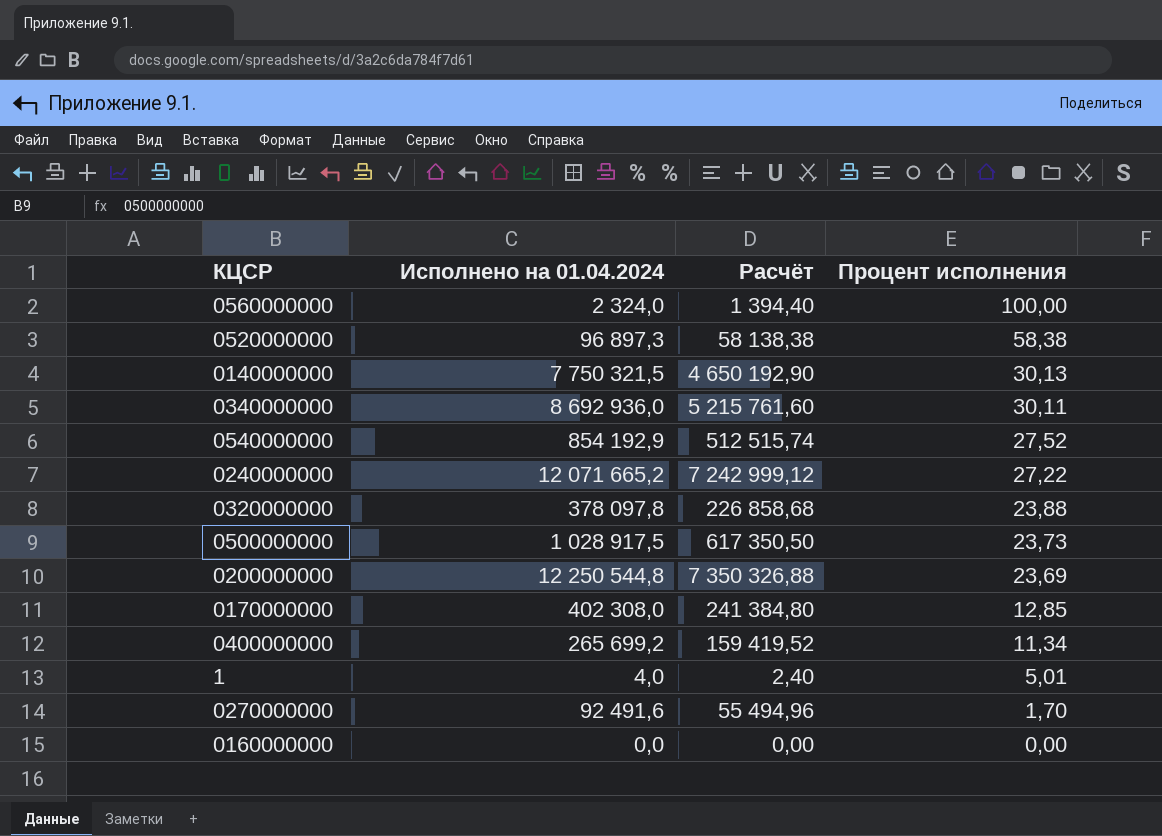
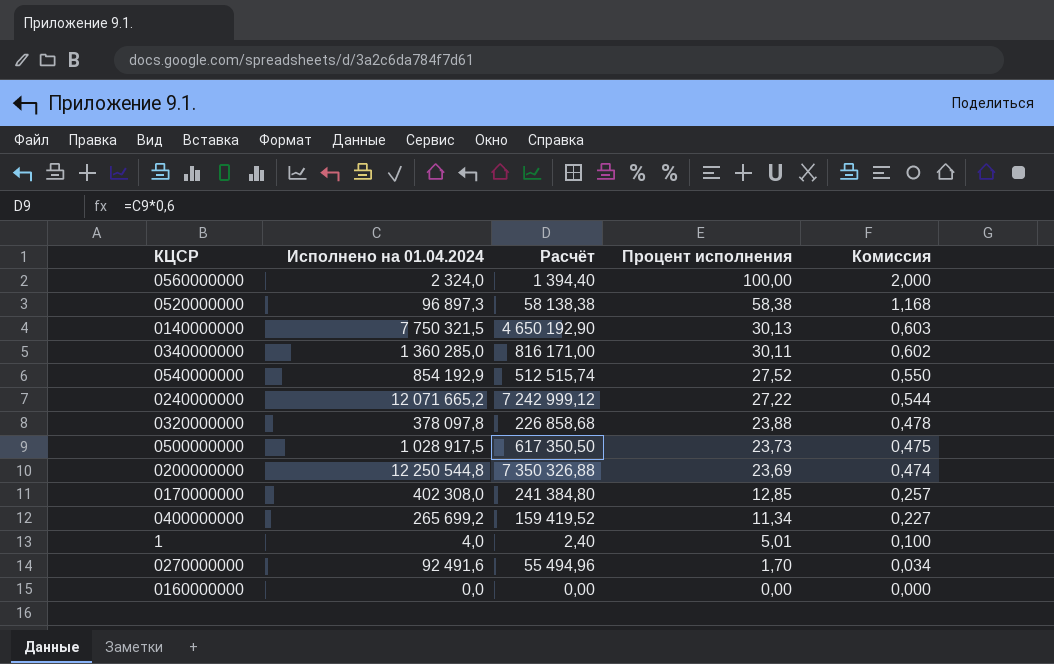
column Комиссия | formula: none -> [Процент исполнения] * 0,02
0340000000 | Исполнено на 01.04.2024: 8 692 936,0 -> 1 360 285,0
0340000000 | Расчёт: 5 215 761,60 -> 816 171,00

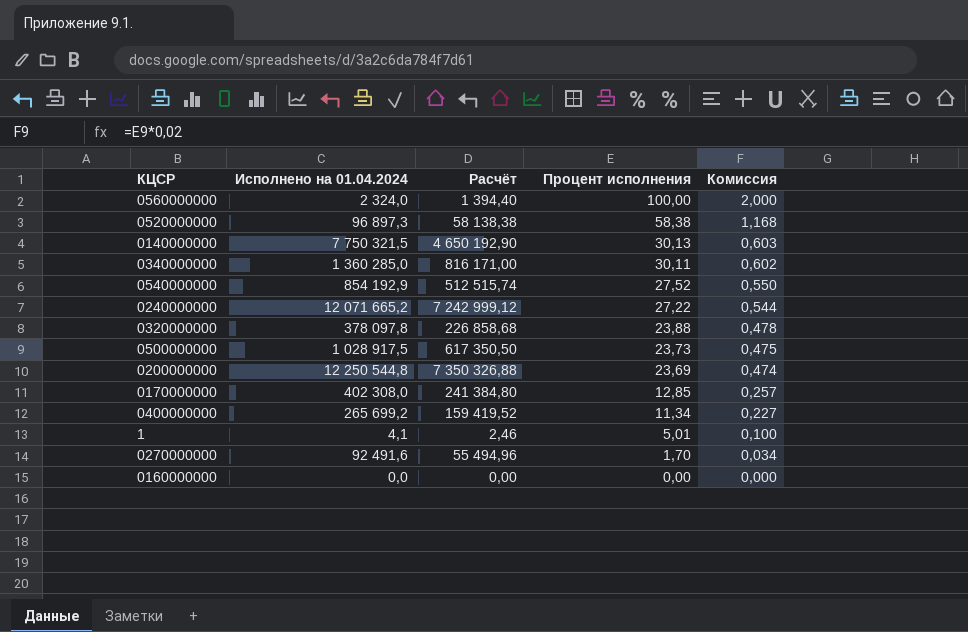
1 | Исполнено на 01.04.2024: 4,0 -> 4,1
1 | Расчёт: 2,40 -> 2,46

